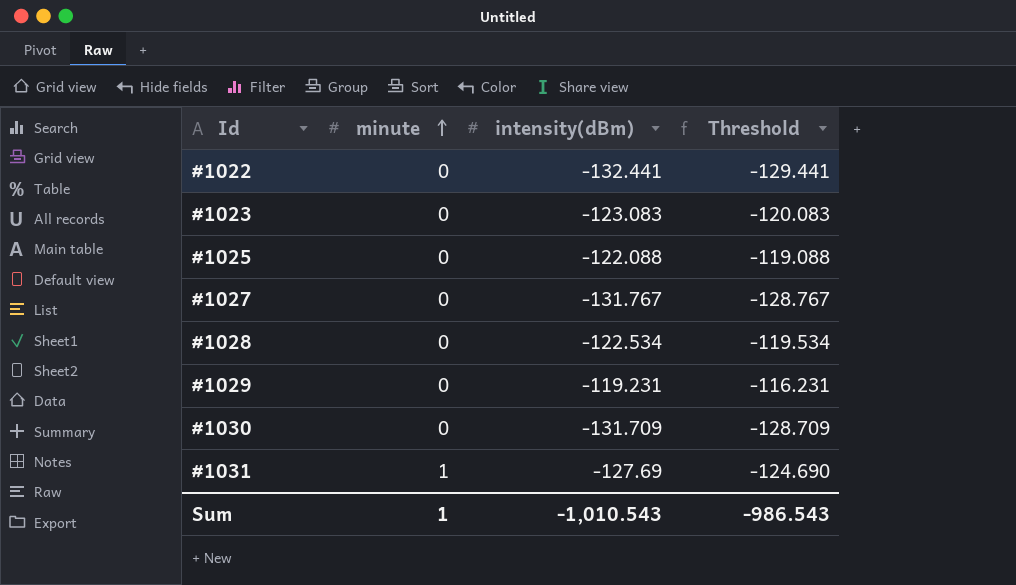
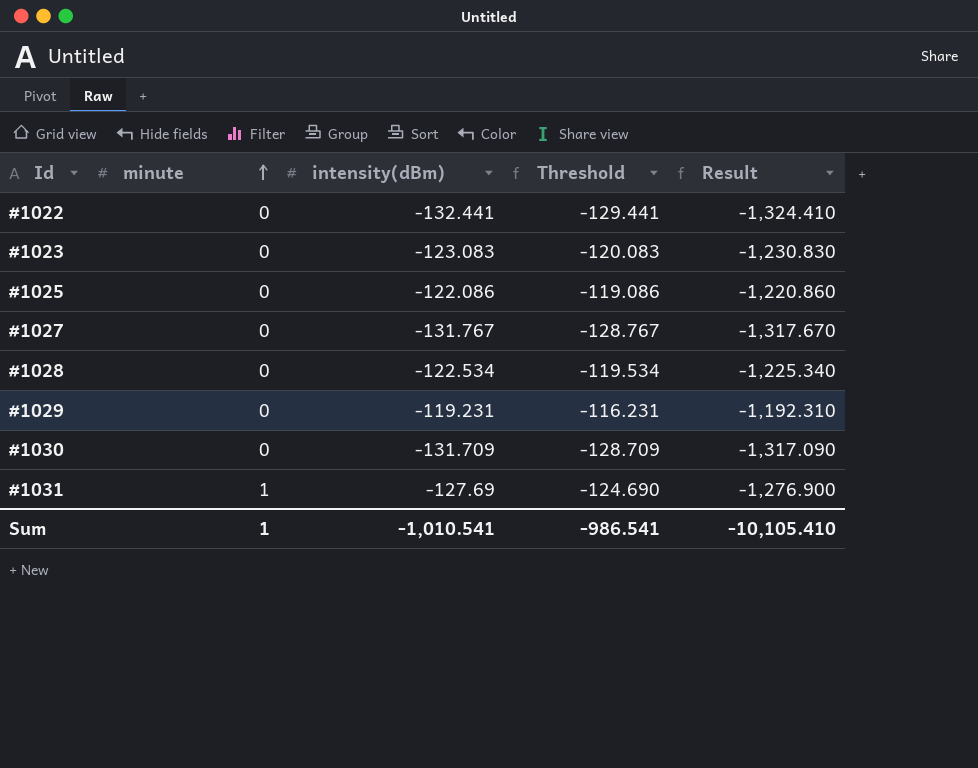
column Result | formula: none -> [intensity(dBm)] * 10
#1025 | intensity(dBm): -122.088 -> -122.086
#1025 | Threshold: -119.088 -> -119.086
Sum | intensity(dBm): -1,010.543 -> -1,010.541
Sum | Threshold: -986.543 -> -986.541

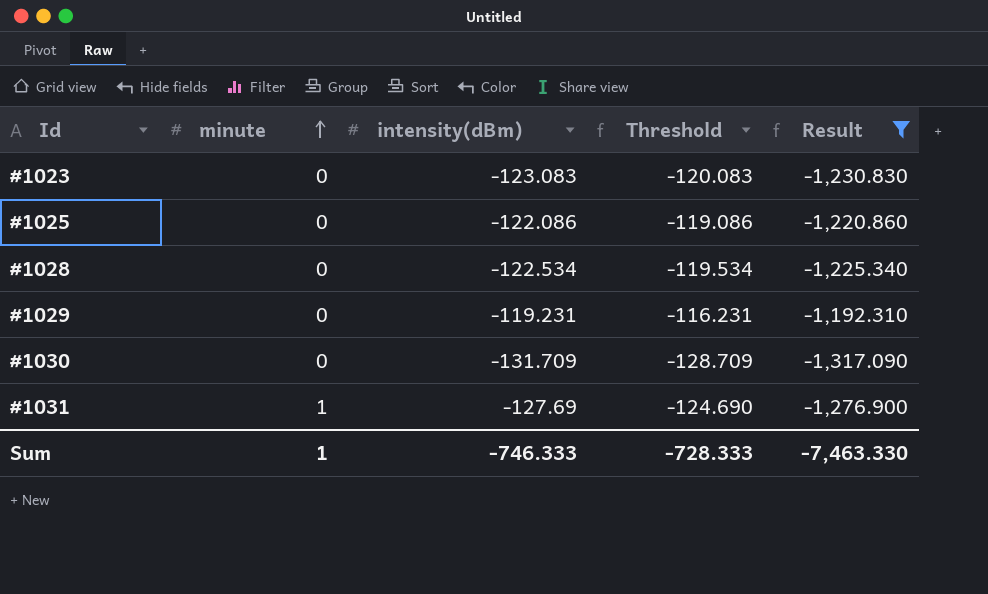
filter: none -> Result >= -1,317.090
Sum | intensity(dBm): -1,010.541 -> -746.333
Sum | Threshold: -986.541 -> -728.333
Sum | Result: -10,105.410 -> -7,463.330

